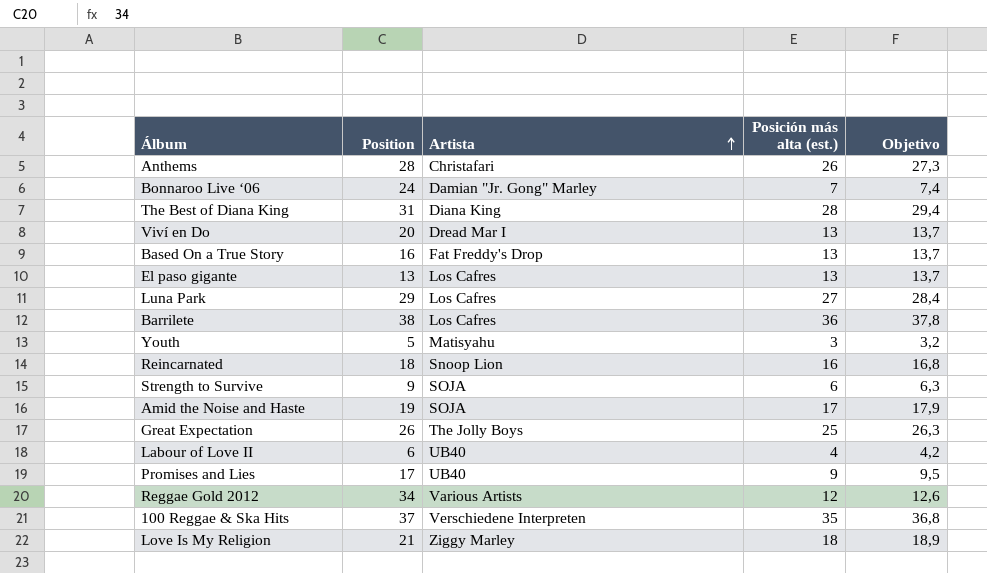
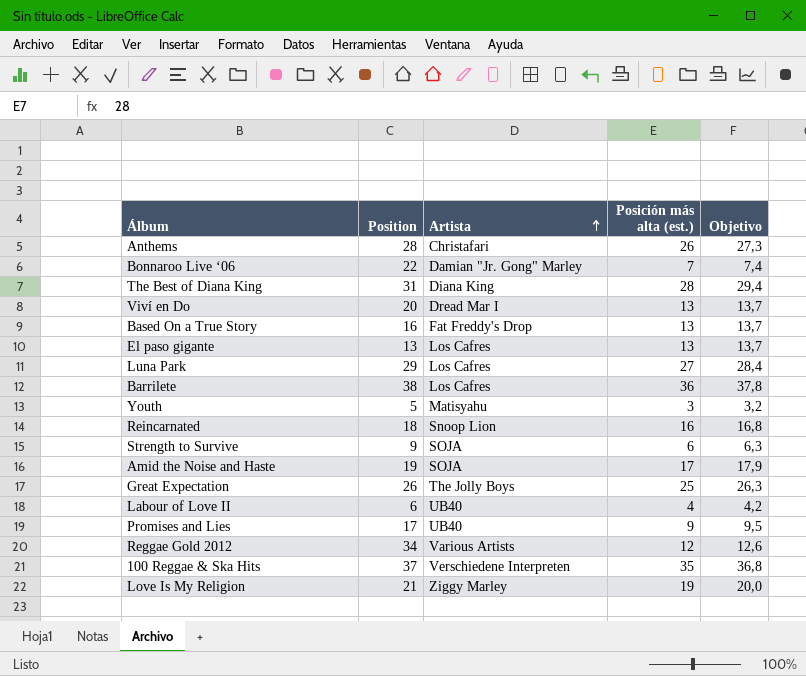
Bonnaroo Live ‘06 | Position: 24 -> 22
Love Is My Religion | Posición más alta (est.): 18 -> 19
Love Is My Religion | Objetivo: 18,9 -> 20,0

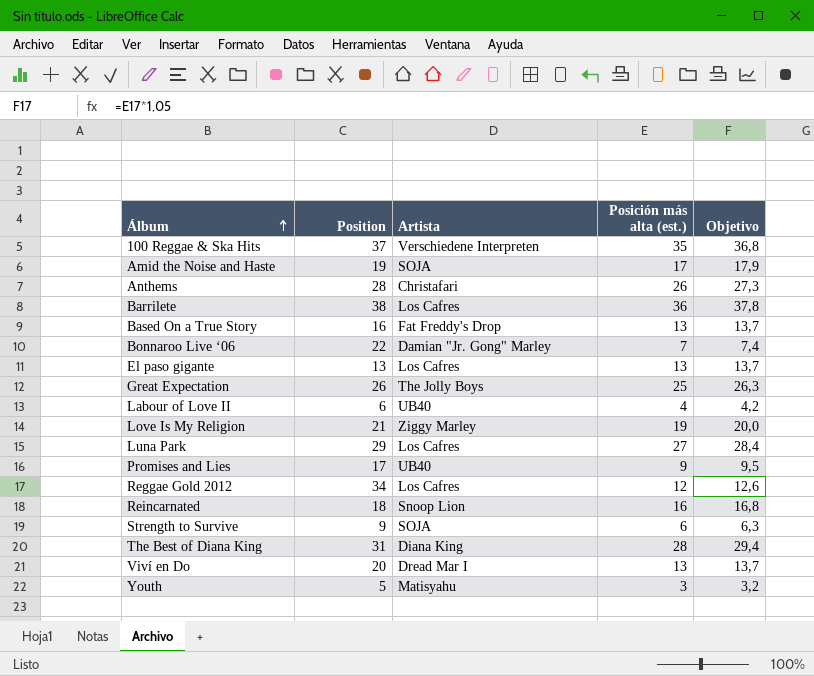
row order: Artista ascending -> Álbum ascending
Reggae Gold 2012 | Artista: Various Artists -> Los Cafres

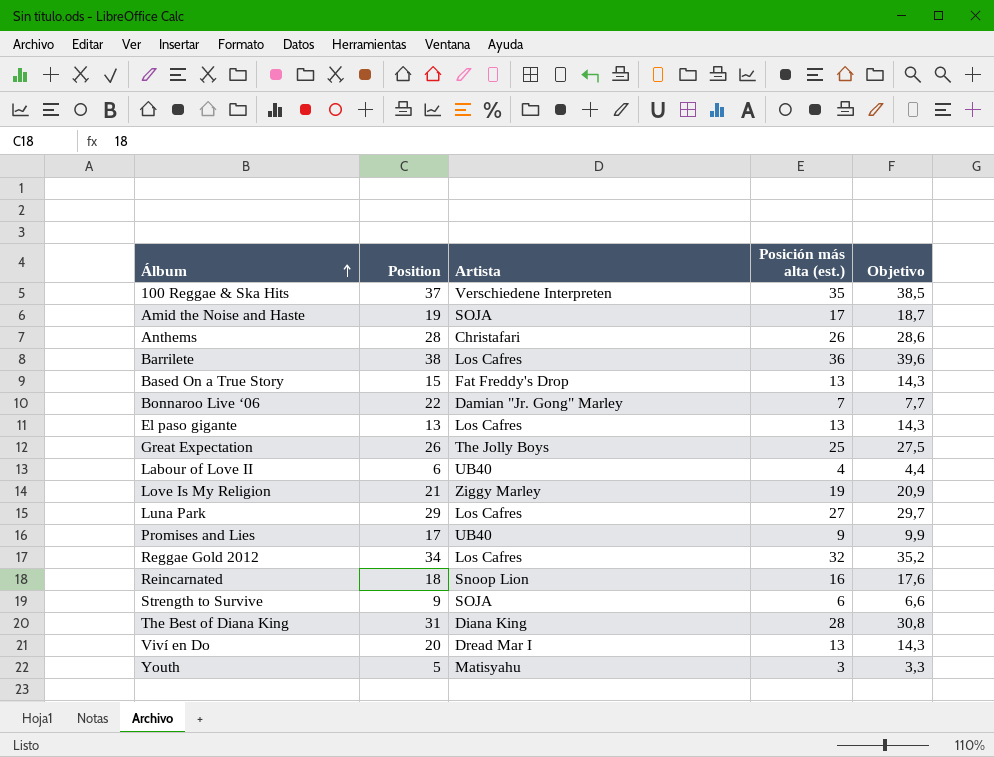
column Objetivo | formula: [Posición más alta (est.)] * 1,05 -> [Posición más alta (est.)] * 1,1
Based On a True Story | Position: 16 -> 15
Reggae Gold 2012 | Posición más alta (est.): 12 -> 32

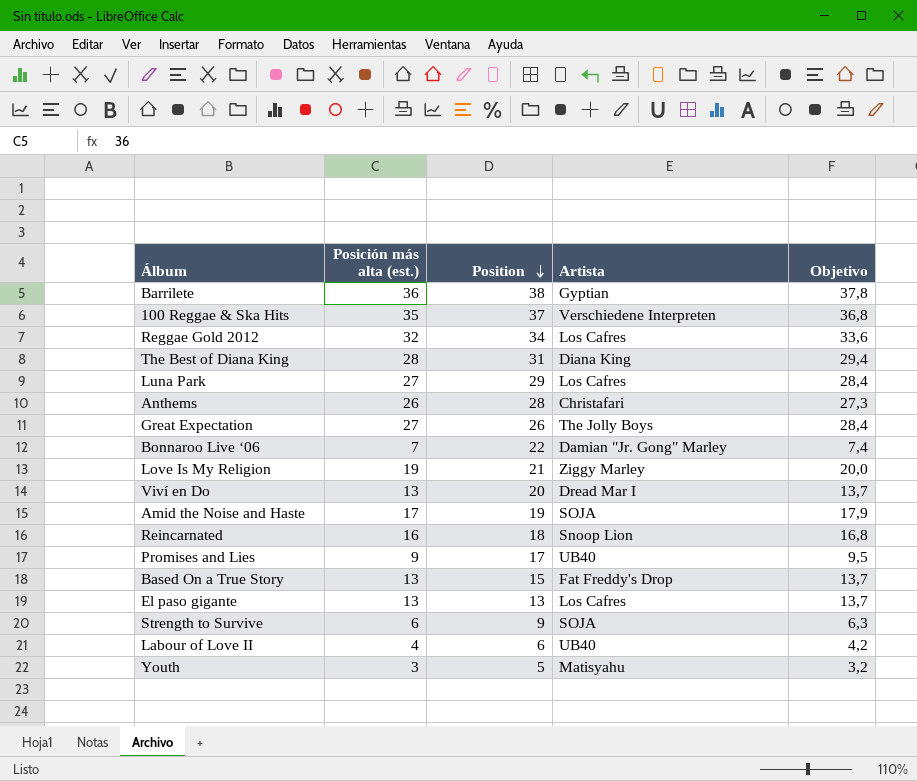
row order: Álbum ascending -> Position descending
column Posición más alta (est.) | position: 4 -> 2
column Objetivo | formula: [Posición más alta (est.)] * 1,1 -> [Posición más alta (est.)] * 1,05
Barrilete | Artista: Los Cafres -> Gyptian
Great Expectation | Posición más alta (est.): 25 -> 27

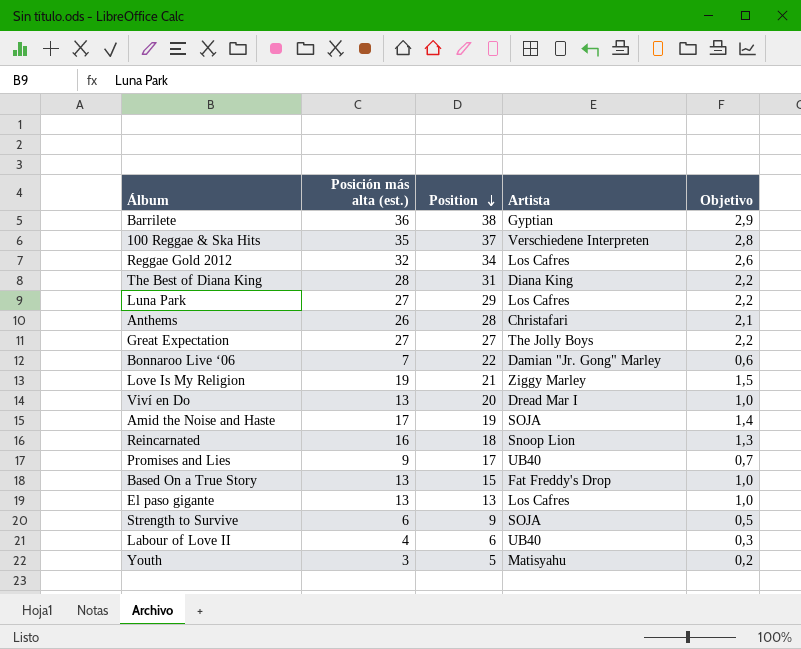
column Objetivo | formula: [Posición más alta (est.)] * 1,05 -> [Posición más alta (est.)] * 0,08
Great Expectation | Position: 26 -> 27

